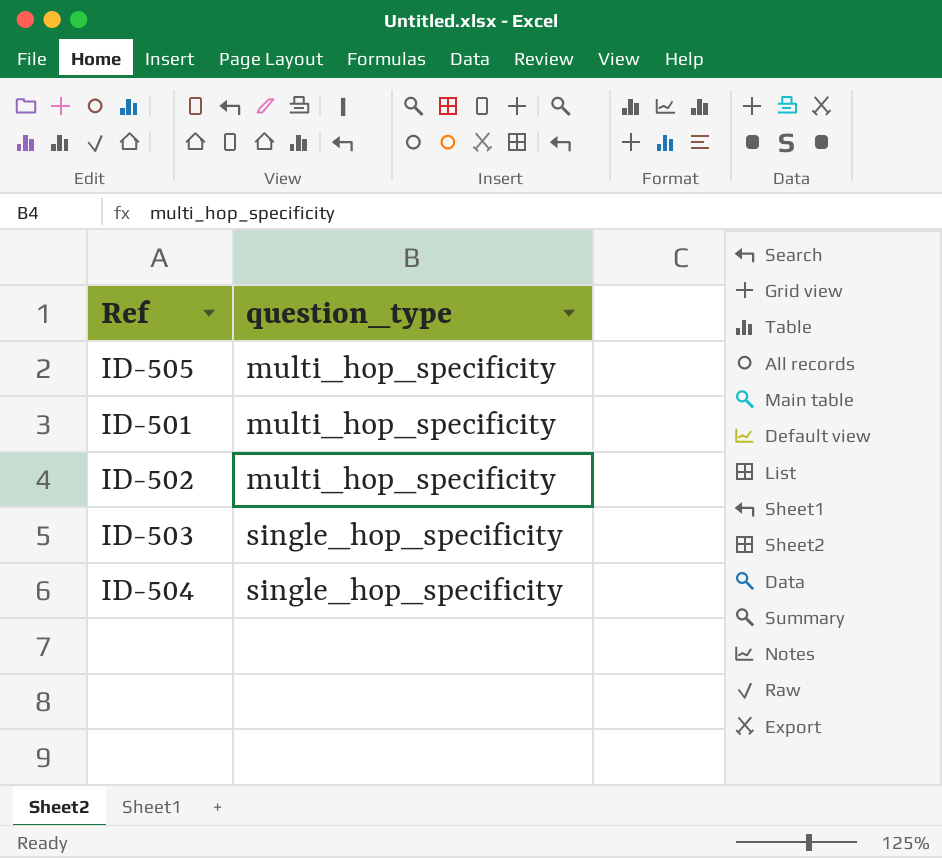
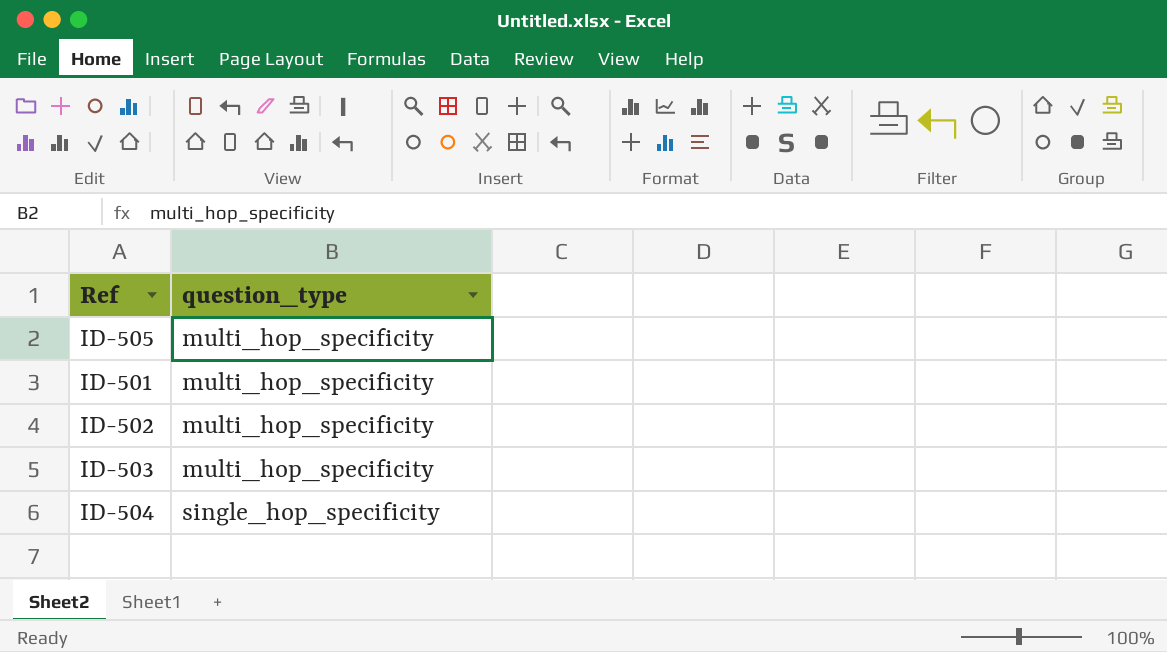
ID-503 | question_type: single_hop_specificity -> multi_hop_specificity

